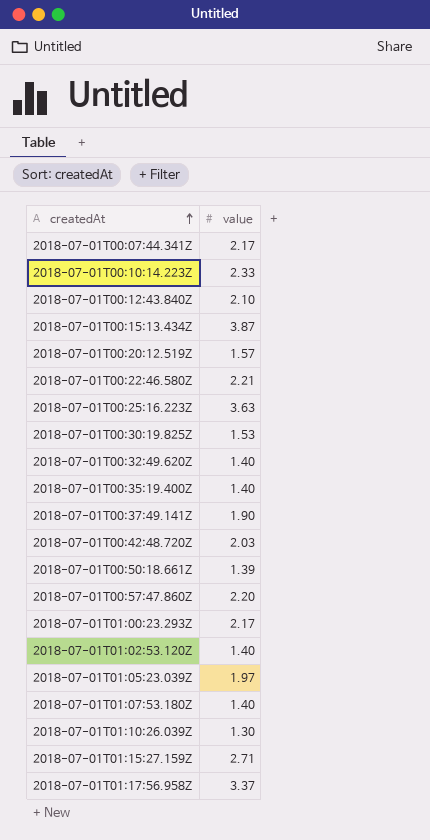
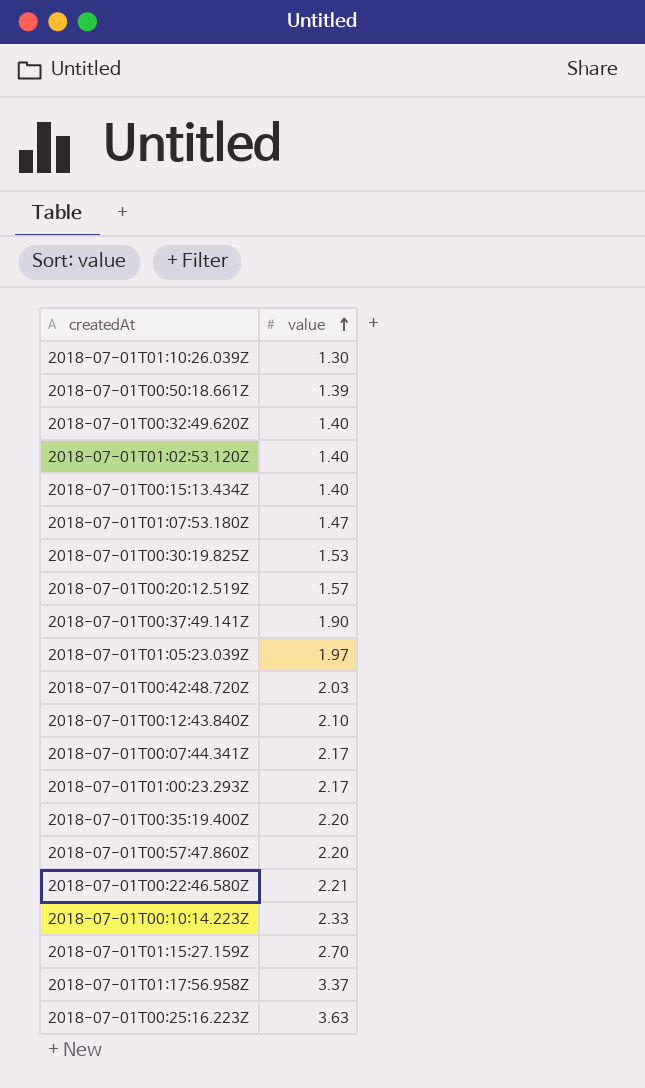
row order: createdAt ascending -> value ascending
2018-07-01T00:15:13.434Z | value: 3.87 -> 1.40
2018-07-01T01:07:53.180Z | value: 1.40 -> 1.47
2018-07-01T00:35:19.400Z | value: 1.40 -> 2.20
2018-07-01T01:15:27.159Z | value: 2.71 -> 2.70

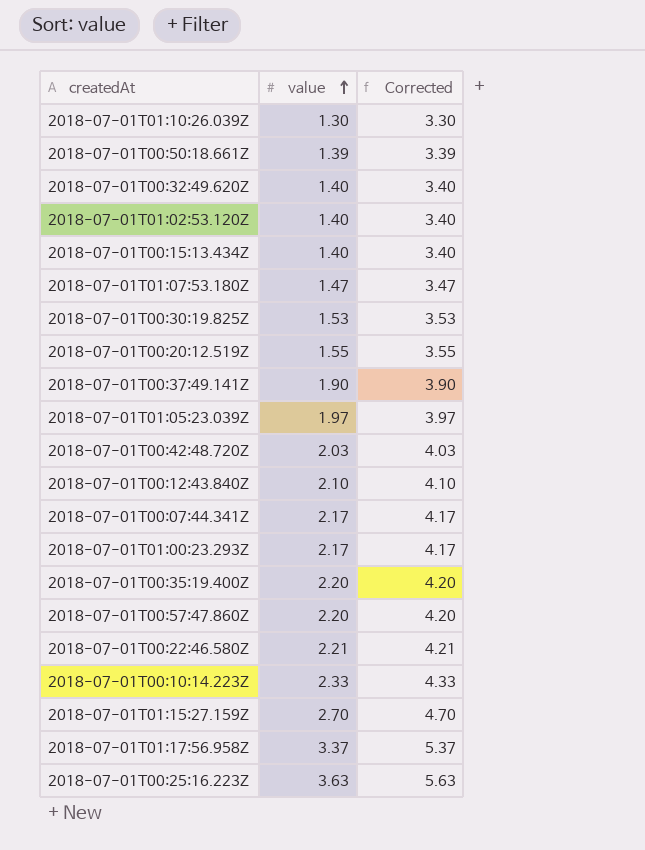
column Corrected | formula: none -> [value] + 2
2018-07-01T00:20:12.519Z | value: 1.57 -> 1.55

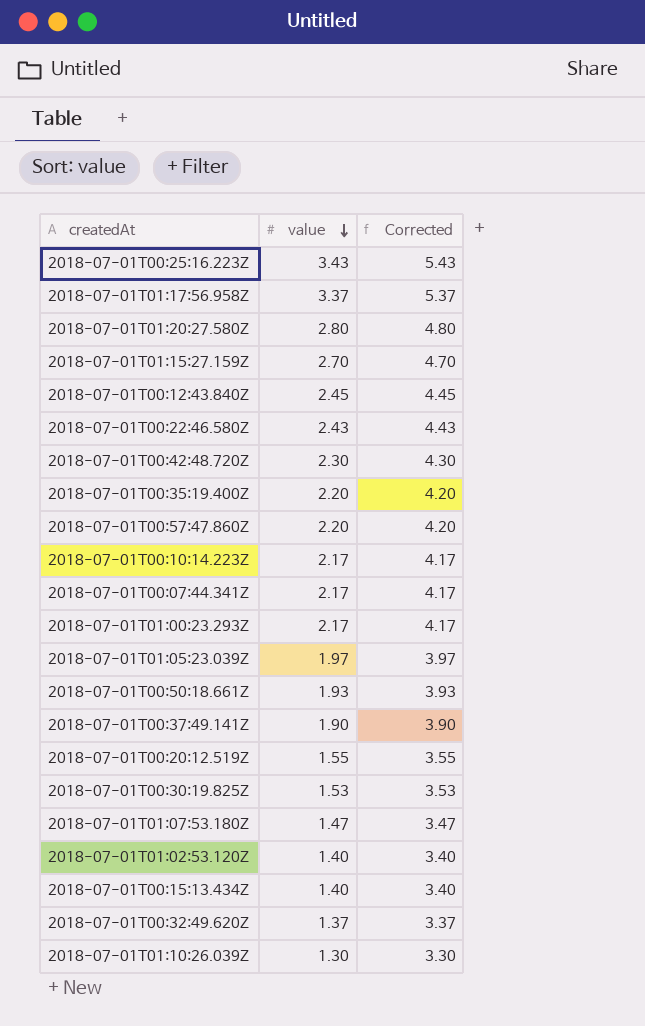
row order: value ascending -> value descending
2018-07-01T00:25:16.223Z | value: 3.63 -> 3.43
2018-07-01T00:25:16.223Z | Corrected: 5.63 -> 5.43
row 2018-07-01T01:20:27.580Z: none -> 2.80 | 4.80
2018-07-01T00:12:43.840Z | value: 2.10 -> 2.45
2018-07-01T00:12:43.840Z | Corrected: 4.10 -> 4.45
2018-07-01T00:22:46.580Z | value: 2.21 -> 2.43
2018-07-01T00:22:46.580Z | Corrected: 4.21 -> 4.43
2018-07-01T00:42:48.720Z | value: 2.03 -> 2.30
2018-07-01T00:42:48.720Z | Corrected: 4.03 -> 4.30
2018-07-01T00:10:14.223Z | value: 2.33 -> 2.17
2018-07-01T00:10:14.223Z | Corrected: 4.33 -> 4.17
2018-07-01T00:50:18.661Z | value: 1.39 -> 1.93
2018-07-01T00:50:18.661Z | Corrected: 3.39 -> 3.93
2018-07-01T00:32:49.620Z | value: 1.40 -> 1.37
2018-07-01T00:32:49.620Z | Corrected: 3.40 -> 3.37

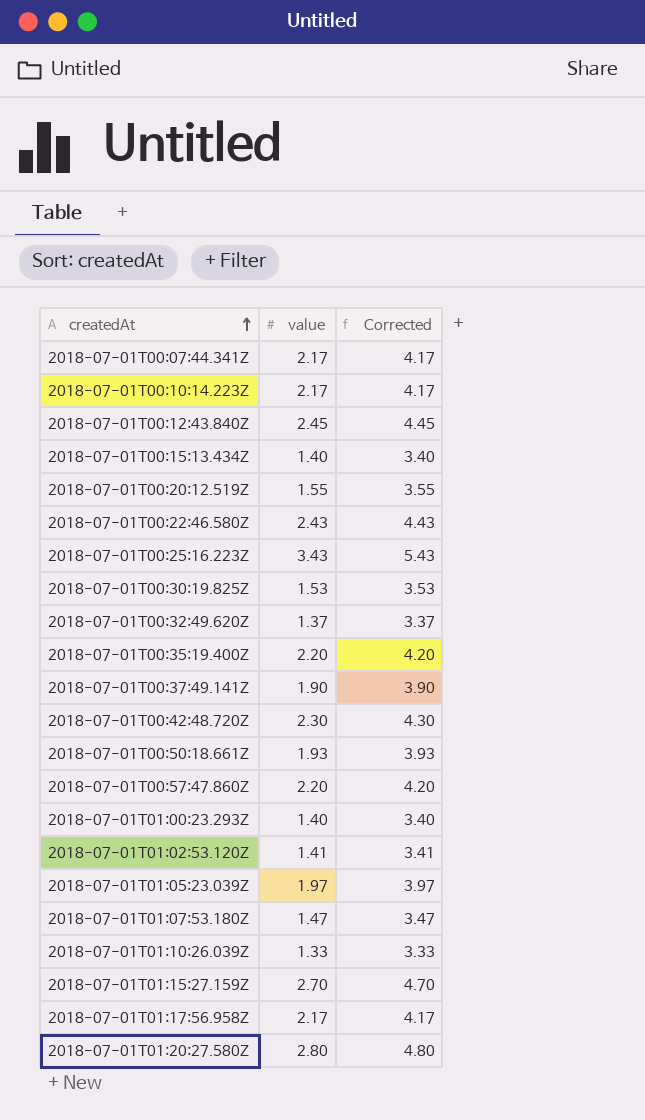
row order: value descending -> createdAt ascending
2018-07-01T01:00:23.293Z | value: 2.17 -> 1.40
2018-07-01T01:00:23.293Z | Corrected: 4.17 -> 3.40
2018-07-01T01:02:53.120Z | value: 1.40 -> 1.41
2018-07-01T01:02:53.120Z | Corrected: 3.40 -> 3.41
2018-07-01T01:10:26.039Z | value: 1.30 -> 1.33
2018-07-01T01:10:26.039Z | Corrected: 3.30 -> 3.33
2018-07-01T01:17:56.958Z | value: 3.37 -> 2.17
2018-07-01T01:17:56.958Z | Corrected: 5.37 -> 4.17

